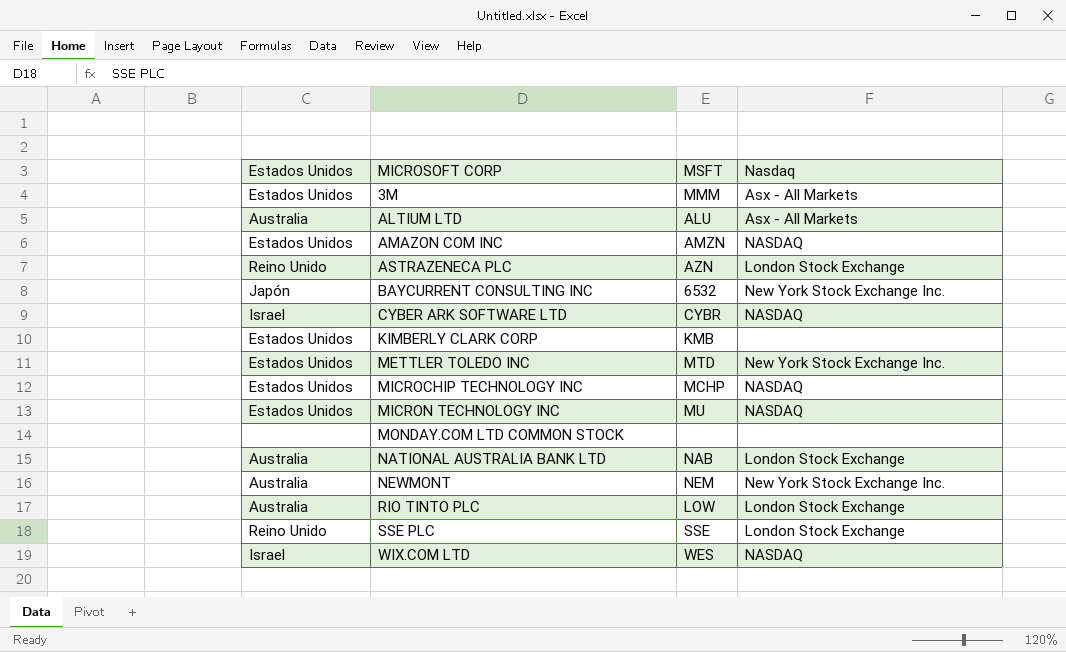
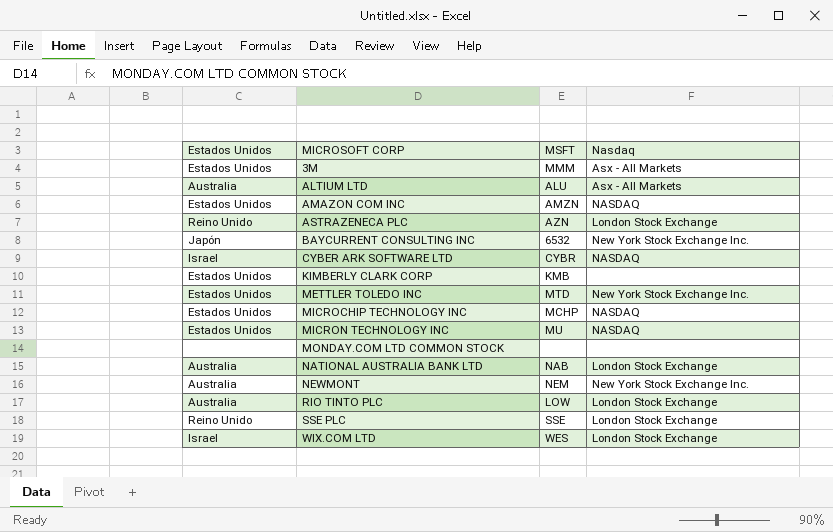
WIX.COM LTD | Nasdaq: NASDAQ -> London Stock Exchange

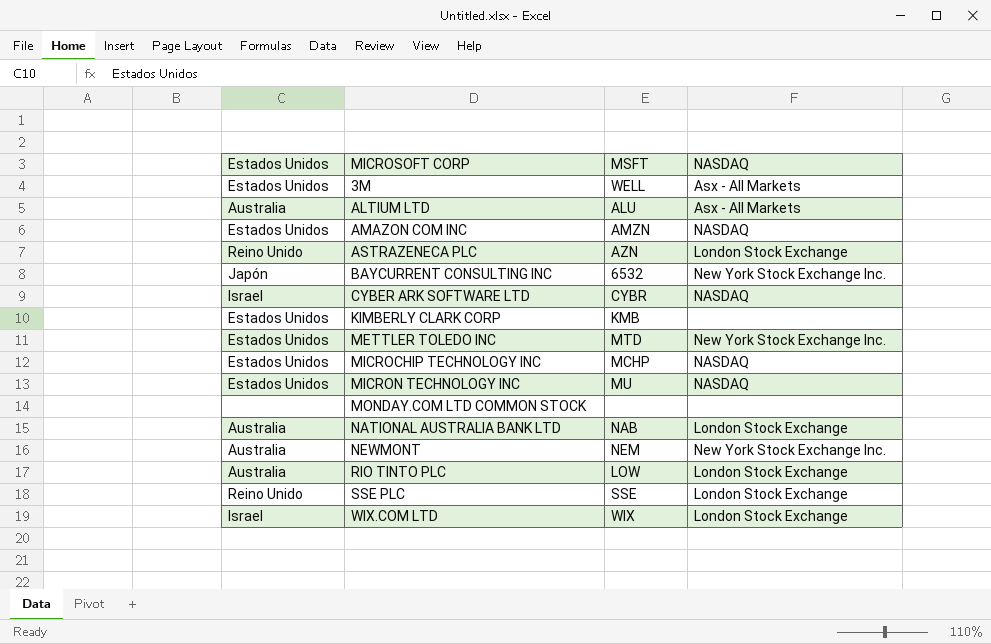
column name: Nasdaq -> NASDAQ
3M | MSFT: MMM -> WELL
WIX.COM LTD | MSFT: WES -> WIX

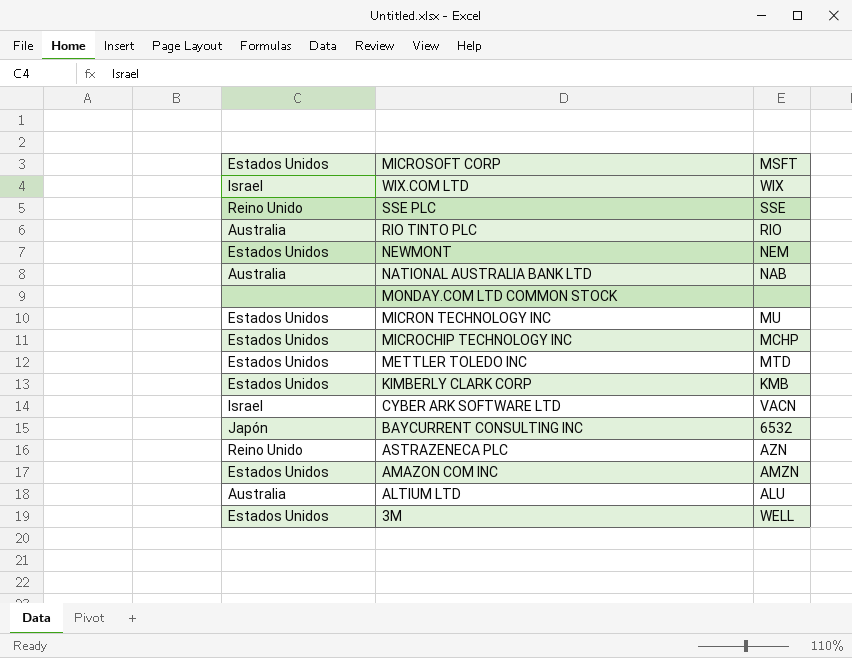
row order: MICROSOFT CORP ascending -> MICROSOFT CORP descending
column NASDAQ | position: 4 -> none
RIO TINTO PLC | MSFT: LOW -> RIO
NEWMONT | Estados Unidos: Australia -> Estados Unidos
CYBER ARK SOFTWARE LTD | MSFT: CYBR -> VACN

